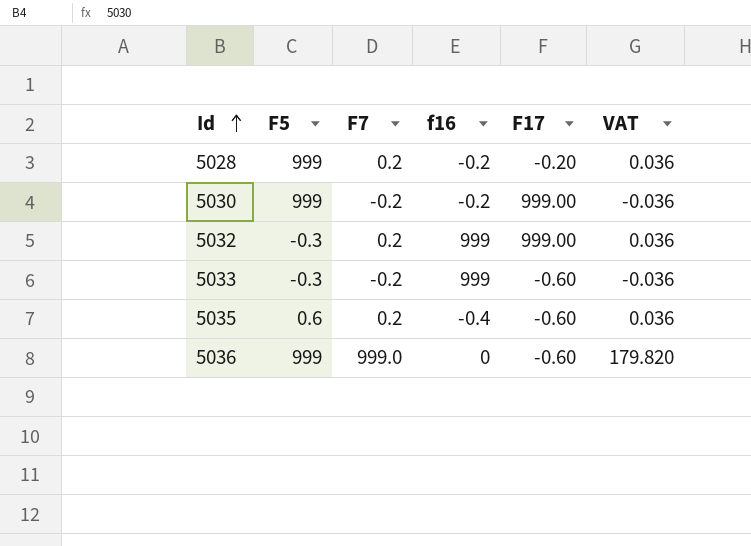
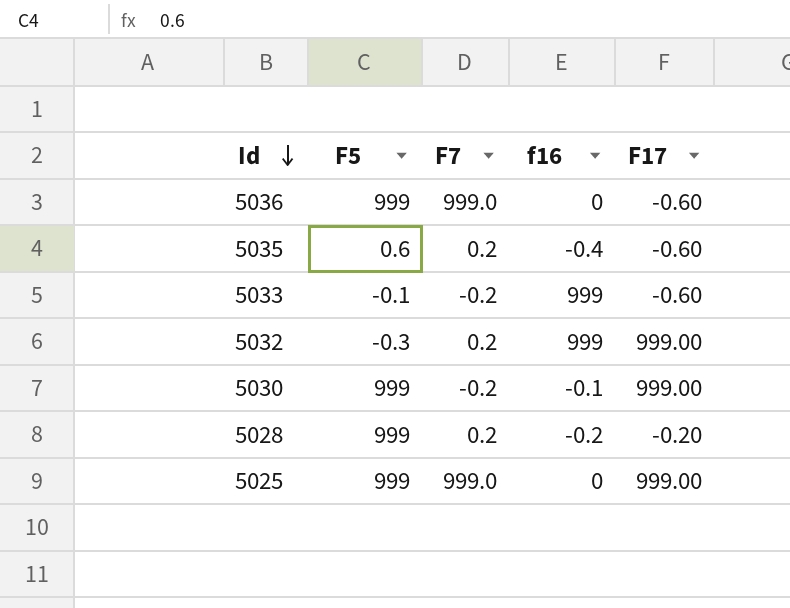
row order: Id ascending -> Id descending
column VAT | formula: [F7] * 0.18 -> none
5033 | F5: -0.3 -> -0.1
5030 | f16: -0.2 -> -0.1
row 5025: none -> 999 | 999.0 | 0 | 999.00

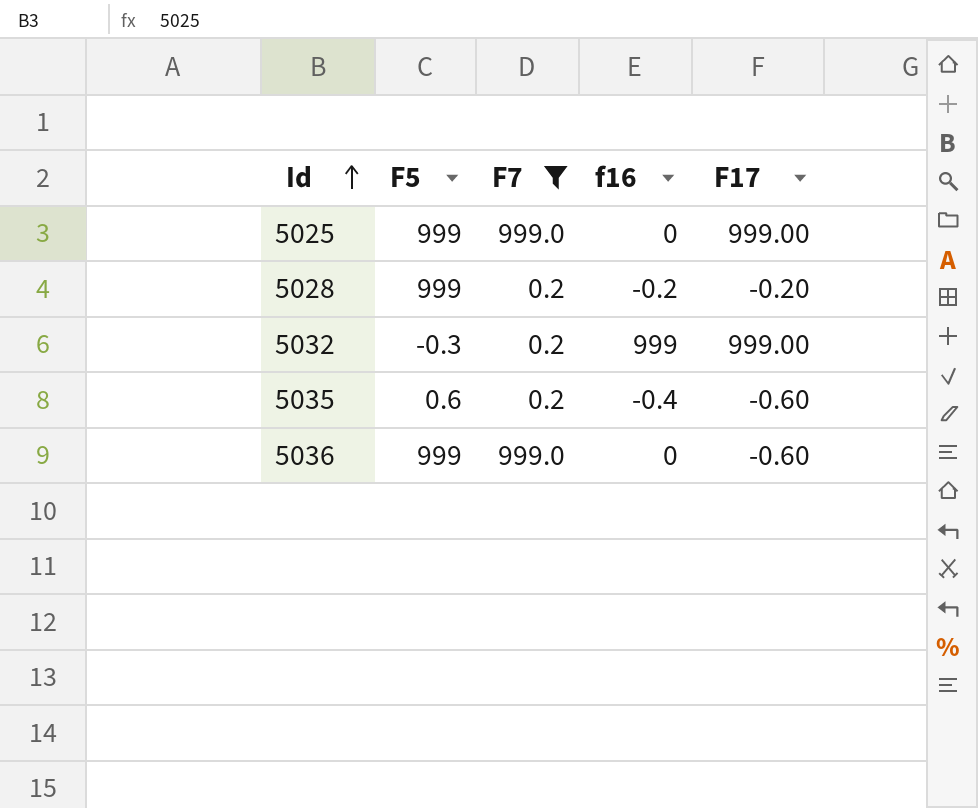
filter: none -> F7 != -0.2
row order: Id descending -> Id ascending

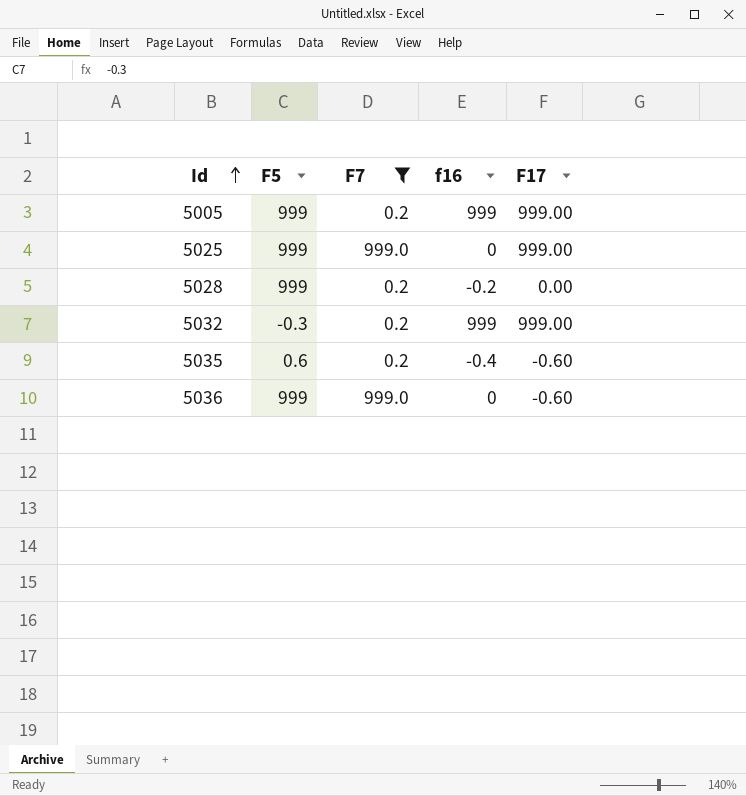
row 5005: none -> 999 | 0.2 | 999 | 999.00
5028 | F17: -0.20 -> 0.00

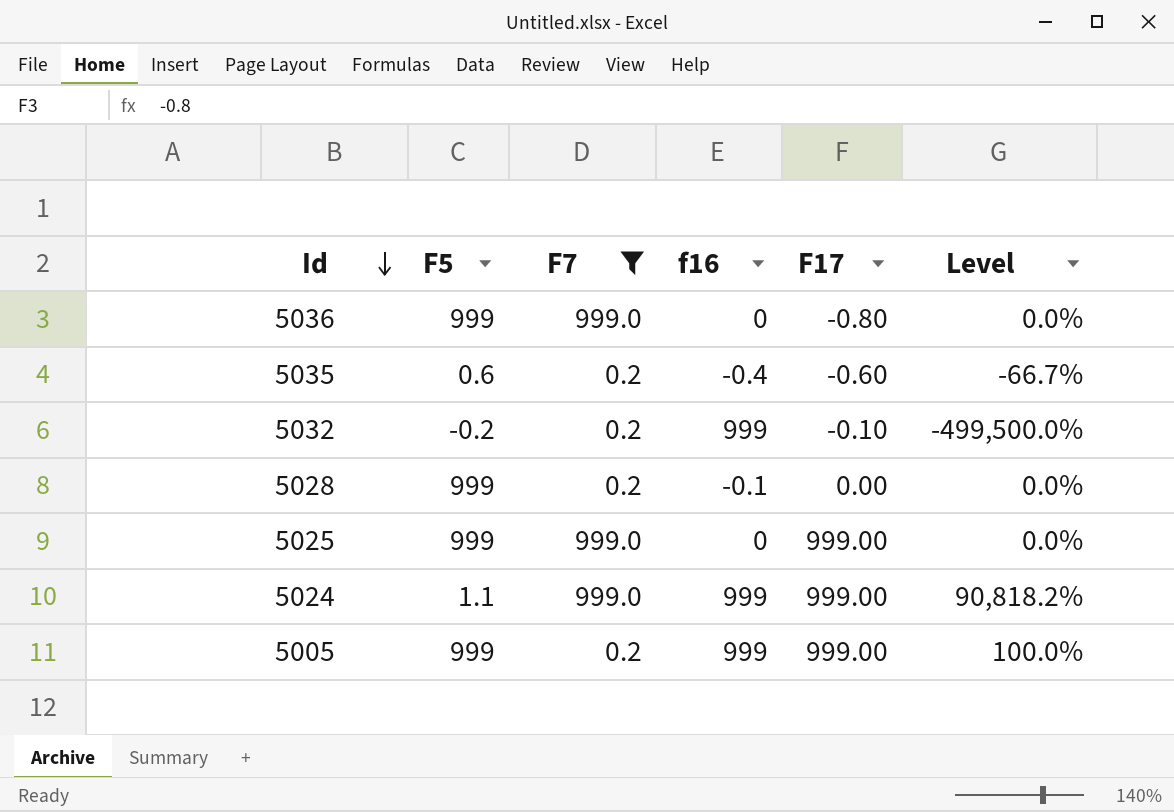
row order: Id ascending -> Id descending
column Level | formula: none -> [f16] / [F5]
5036 | F17: -0.60 -> -0.80
5032 | F5: -0.3 -> -0.2
5032 | F17: 999.00 -> -0.10
5028 | f16: -0.2 -> -0.1
row 5024: none -> 1.1 | 999.0 | 999 | 999.00 | 90,818.2%

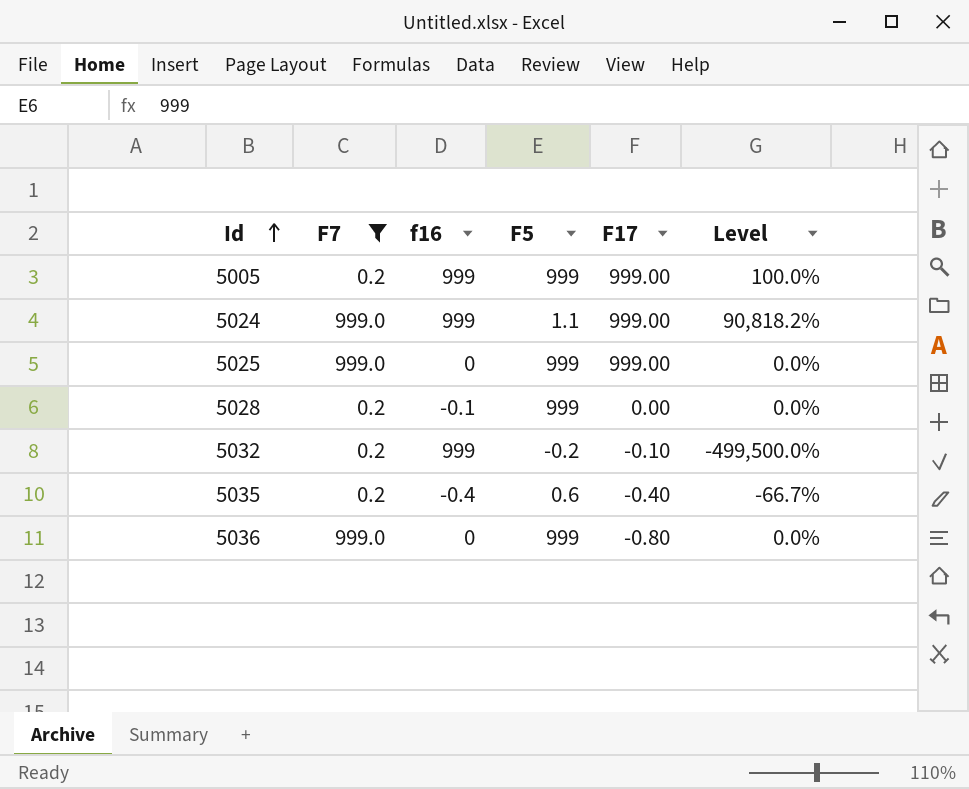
row order: Id descending -> Id ascending
column F5 | position: 2 -> 4
5035 | F17: -0.60 -> -0.40

